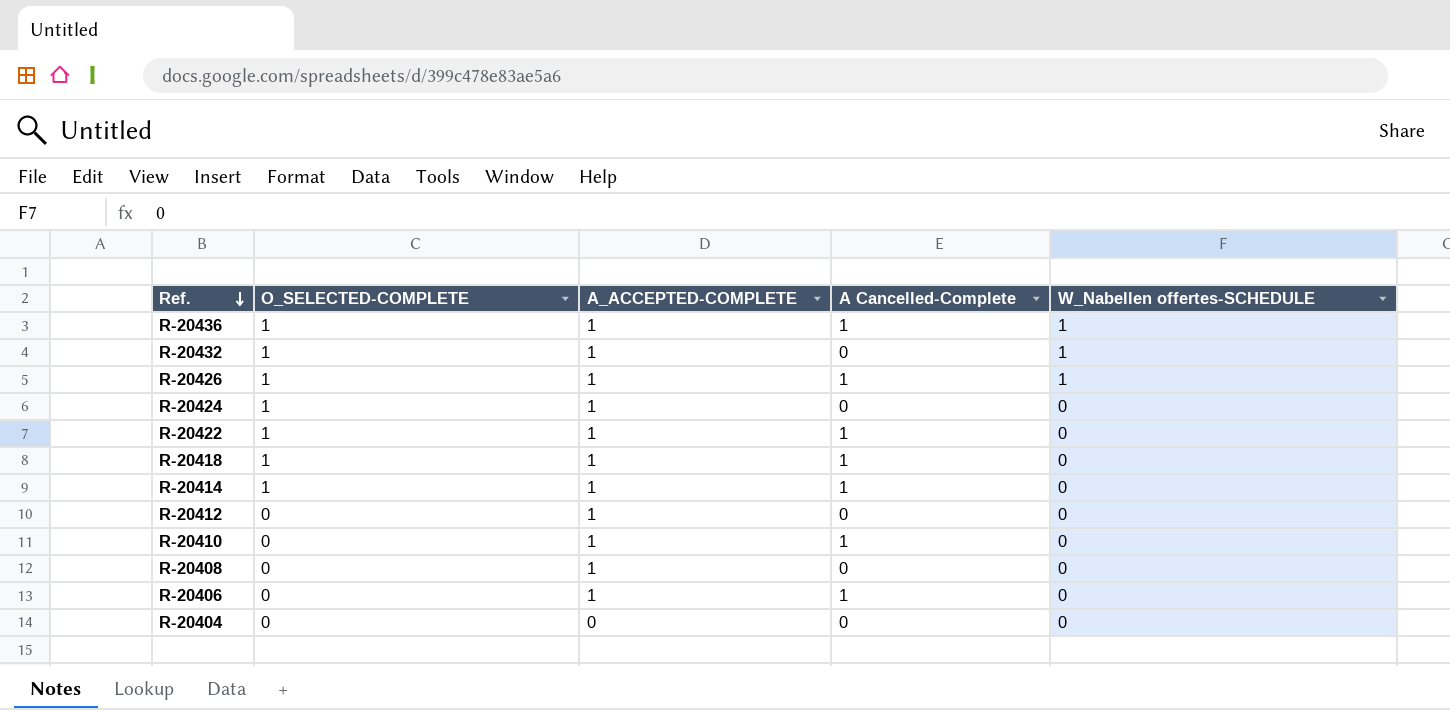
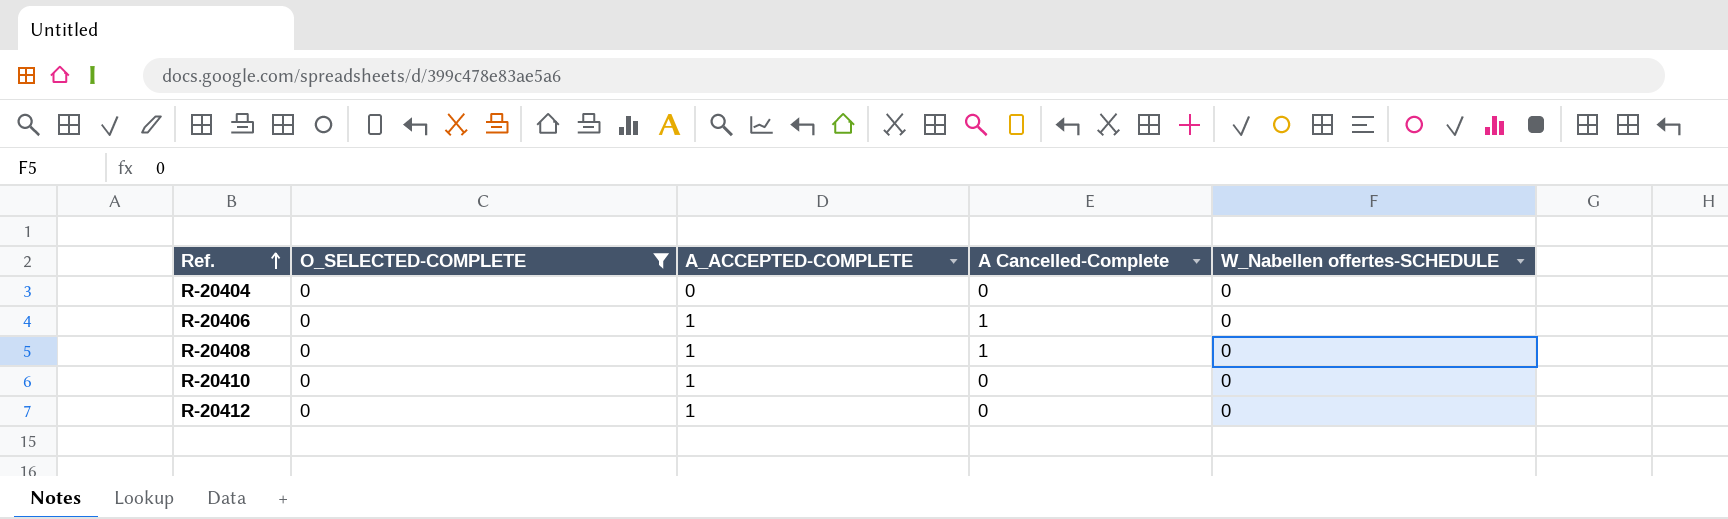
filter: none -> O_SELECTED-COMPLETE = 0
row order: Ref. descending -> Ref. ascending
R-20408 | A Cancelled-Complete: 0 -> 1
R-20410 | A Cancelled-Complete: 1 -> 0

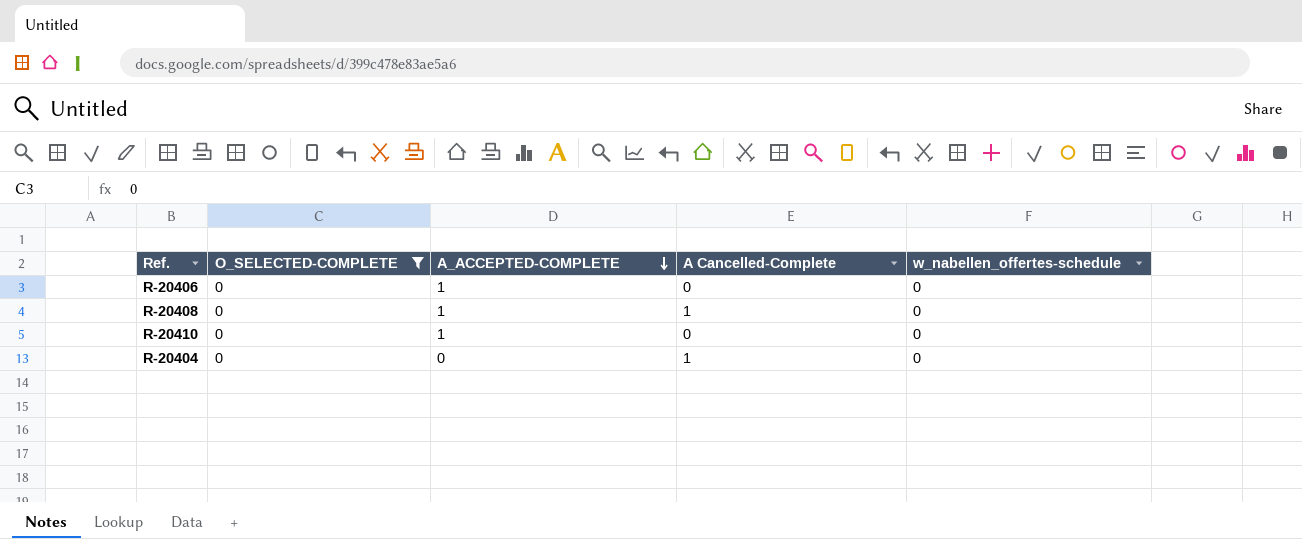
row order: Ref. ascending -> A_ACCEPTED-COMPLETE descending
column name: W_Nabellen offertes-SCHEDULE -> w_nabellen_offertes-schedule
row R-20412: 0 | 1 | 0 | 0 -> none
R-20406 | A Cancelled-Complete: 1 -> 0
R-20404 | A Cancelled-Complete: 0 -> 1

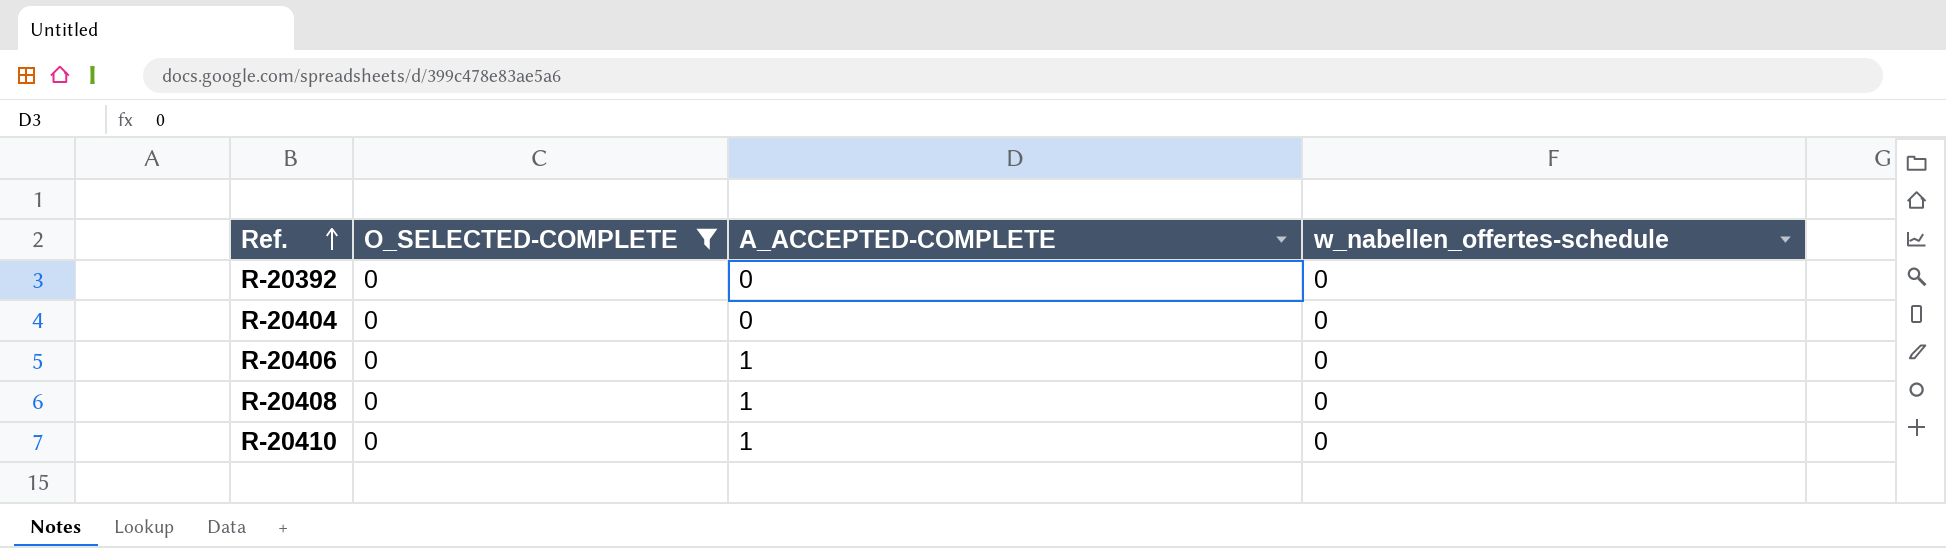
row order: A_ACCEPTED-COMPLETE descending -> Ref. ascending
column A Cancelled-Complete | position: 4 -> none
row R-20392: none -> 0 | 0 | 0

